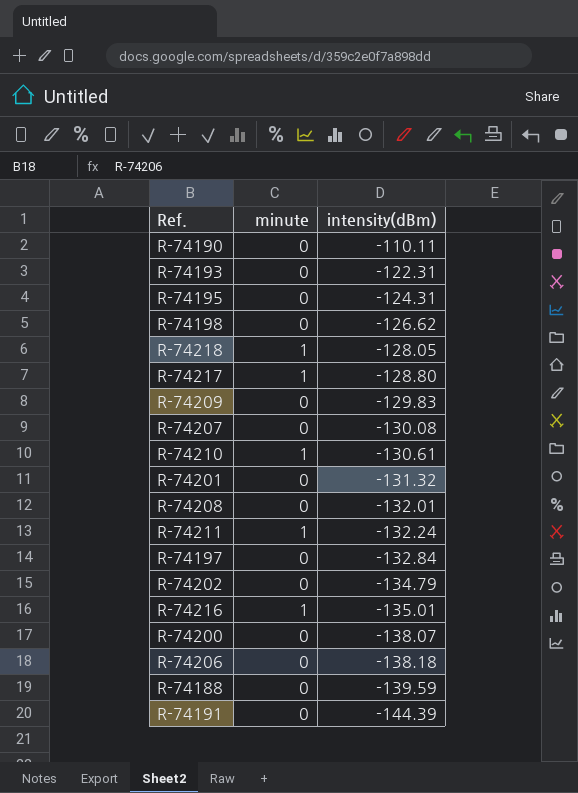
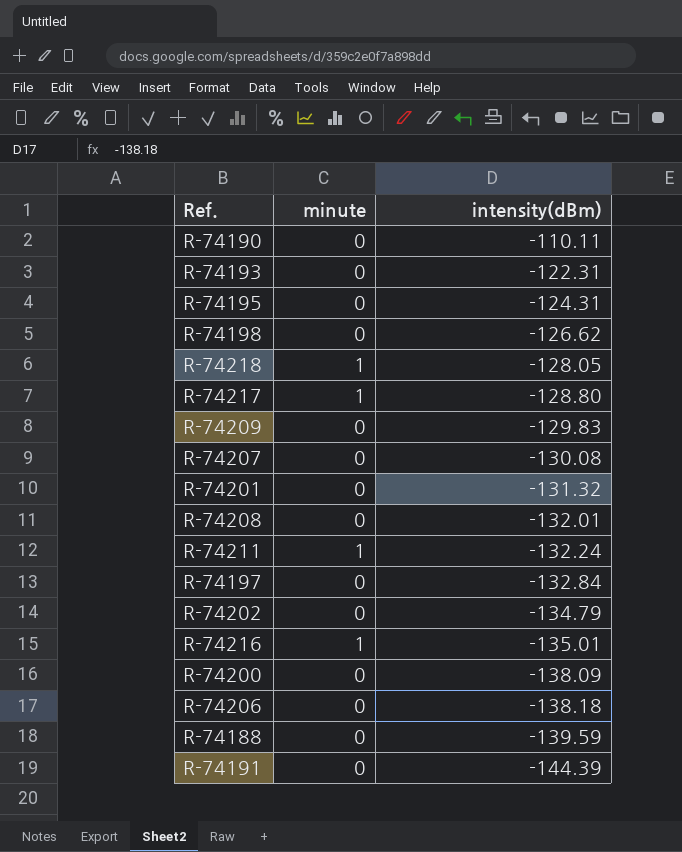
row R-74210: 1 | -130.61 -> none
R-74200 | intensity(dBm): -138.07 -> -138.09

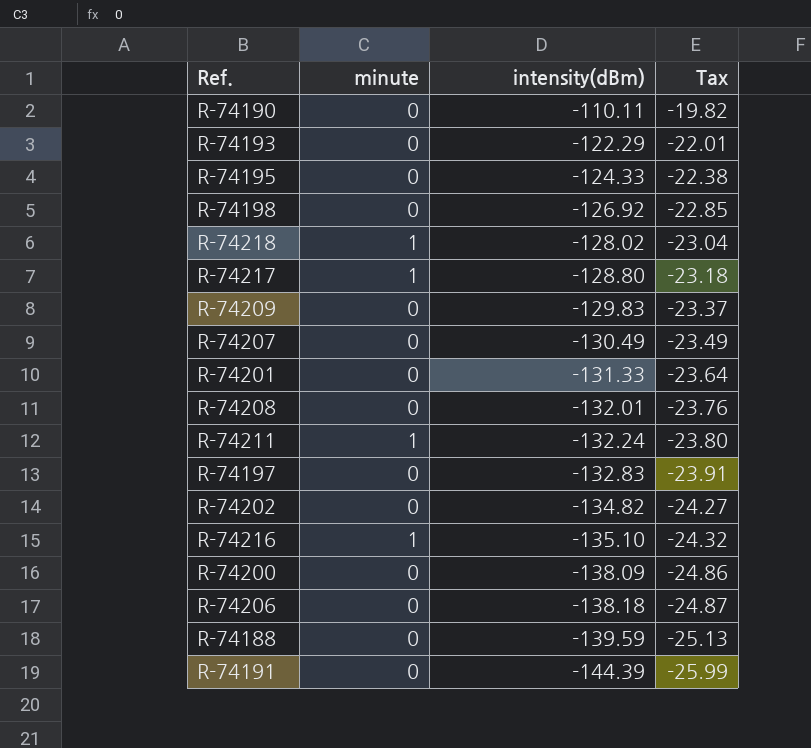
column Tax | formula: none -> [intensity(dBm)] * 0.18
R-74193 | intensity(dBm): -122.31 -> -122.29
R-74195 | intensity(dBm): -124.31 -> -124.33
R-74198 | intensity(dBm): -126.62 -> -126.92
R-74218 | intensity(dBm): -128.05 -> -128.02
R-74207 | intensity(dBm): -130.08 -> -130.49
R-74201 | intensity(dBm): -131.32 -> -131.33
R-74197 | intensity(dBm): -132.84 -> -132.83
R-74202 | intensity(dBm): -134.79 -> -134.82
R-74216 | intensity(dBm): -135.01 -> -135.10

